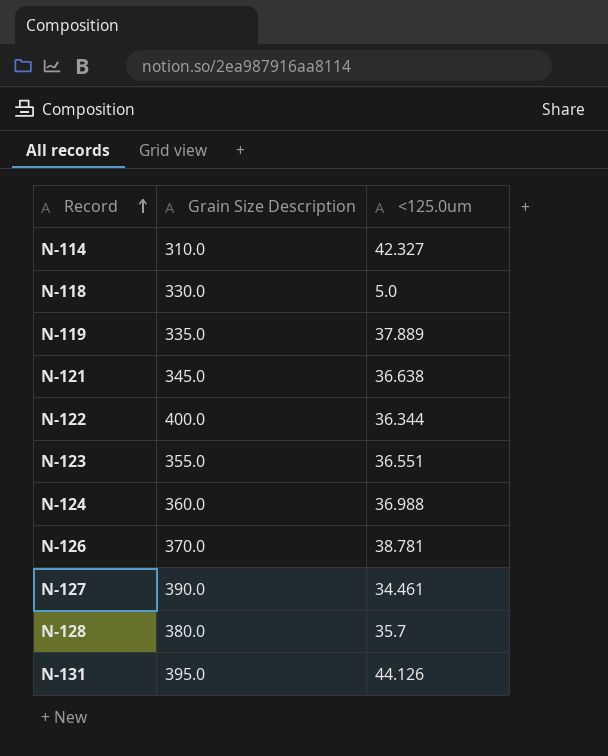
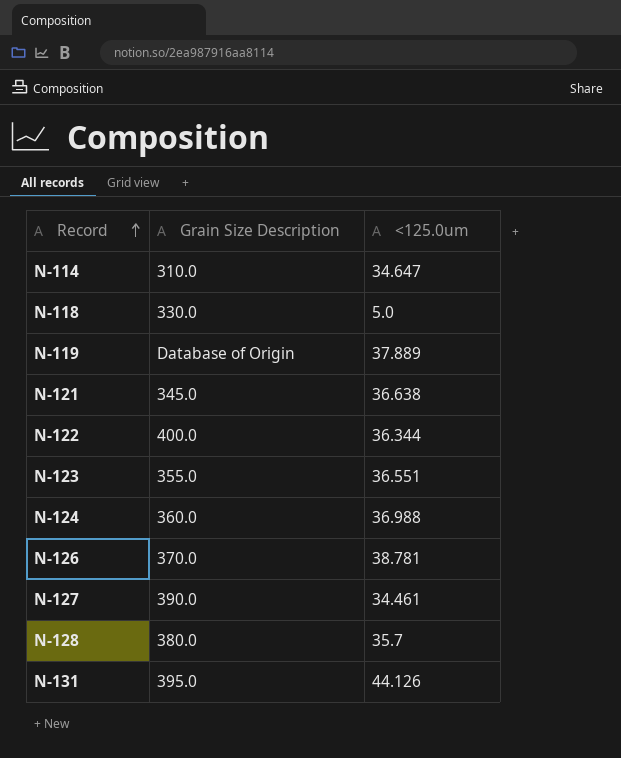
N-114 | <125.0um: 42.327 -> 34.647
N-119 | Grain Size Description: 335.0 -> Database of Origin

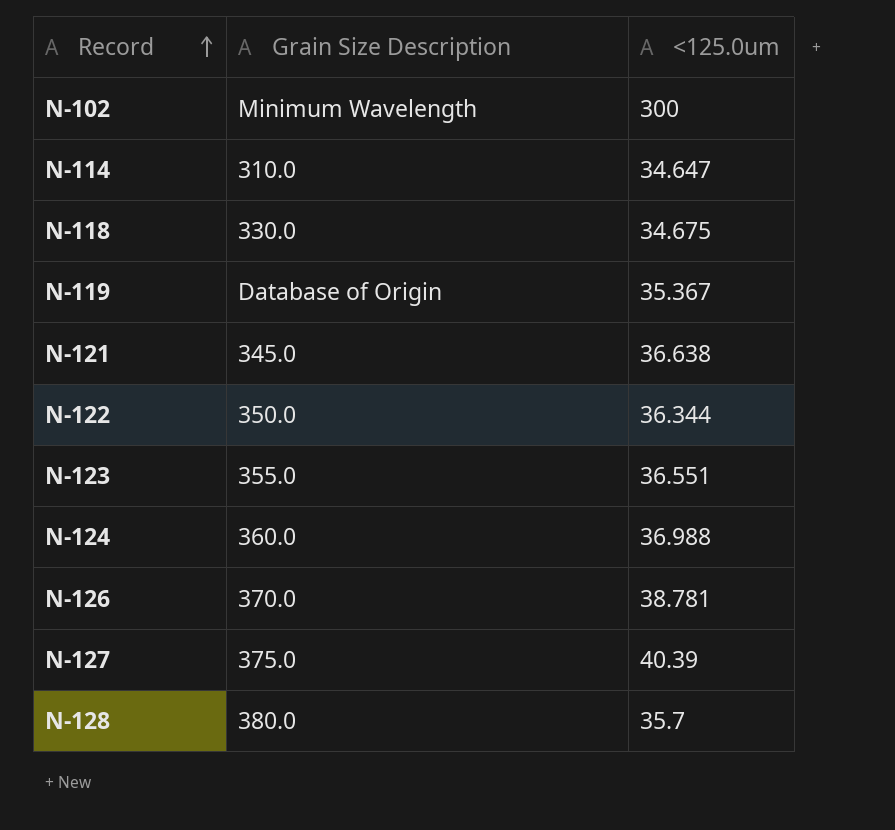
row N-131: 395.0 | 44.126 -> none
row N-102: none -> Minimum Wavelength | 300
N-118 | <125.0um: 5.0 -> 34.675
N-119 | <125.0um: 37.889 -> 35.367
N-122 | Grain Size Description: 400.0 -> 350.0
N-127 | Grain Size Description: 390.0 -> 375.0
N-127 | <125.0um: 34.461 -> 40.39

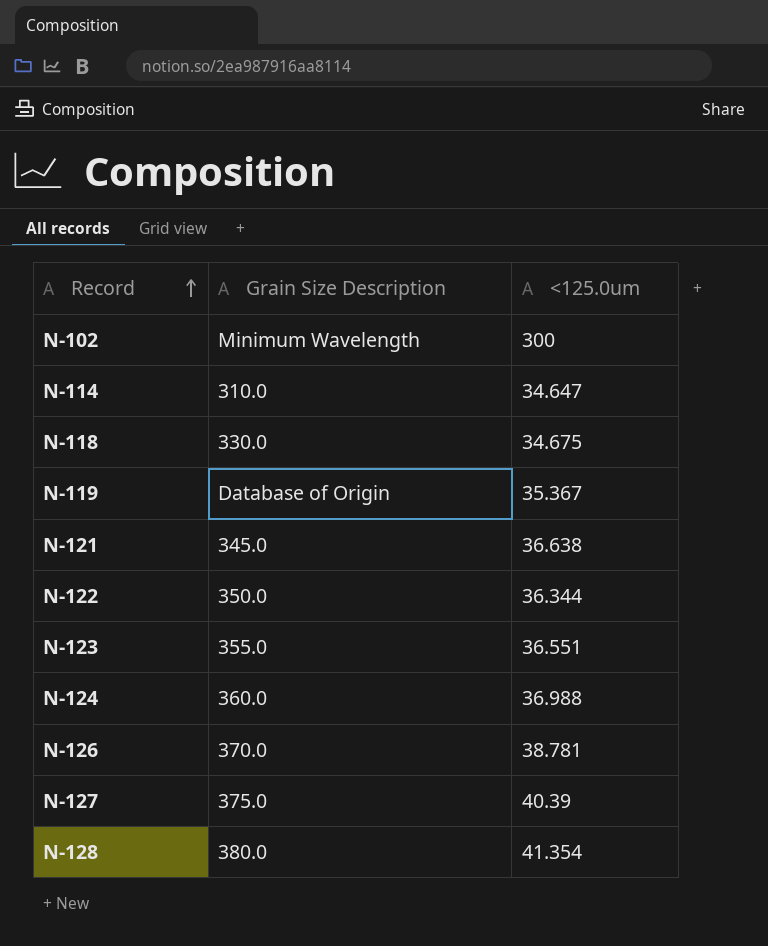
N-128 | <125.0um: 35.7 -> 41.354

